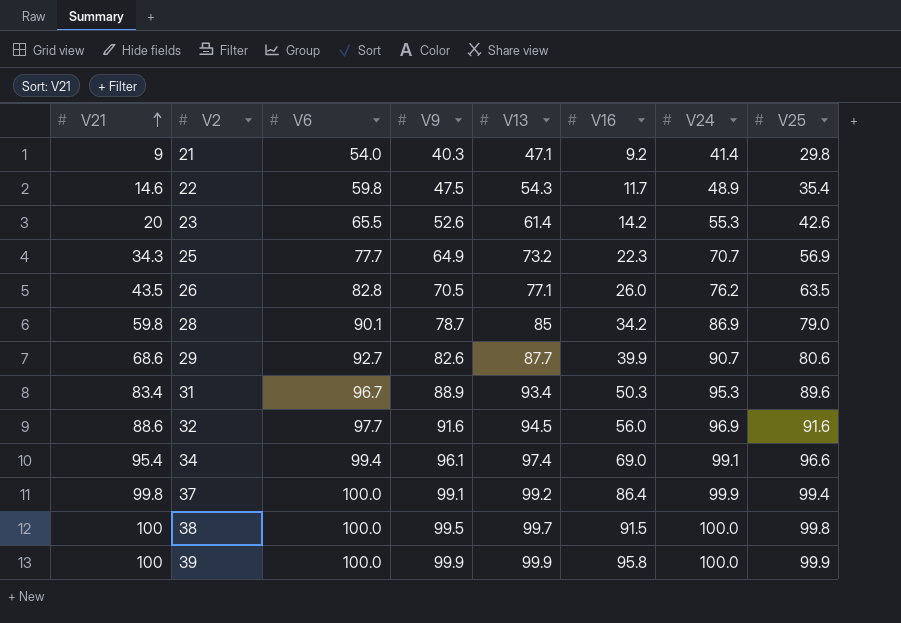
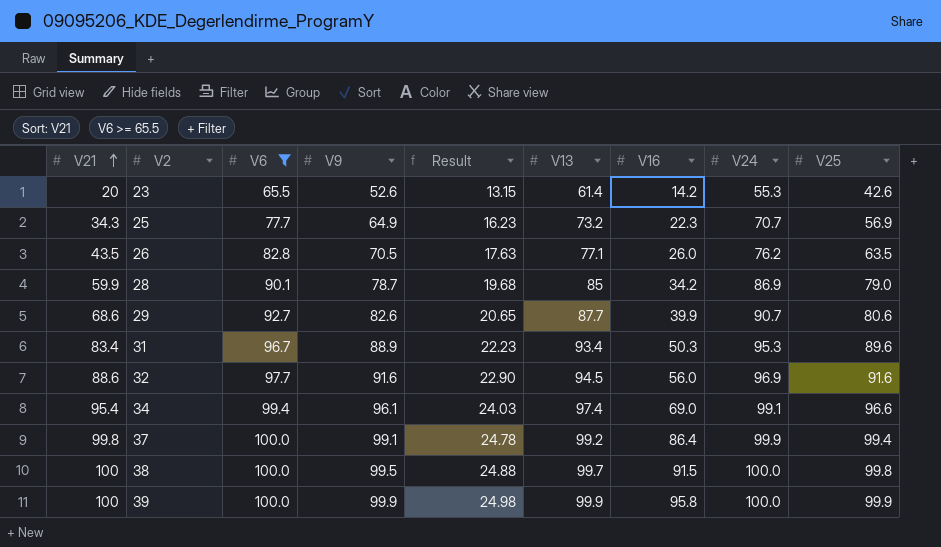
filter: none -> V6 >= 65.5
column Result | formula: none -> [V9] * 0.25
28 | V21: 59.8 -> 59.9

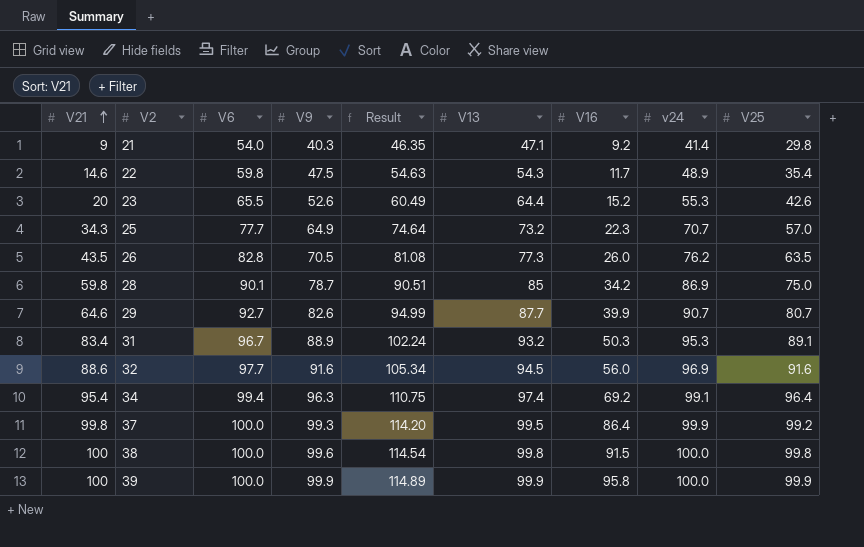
filter: V6 >= 65.5 -> none
column Result | formula: [V9] * 0.25 -> [V9] * 1.15
column name: V24 -> v24
23 | V13: 61.4 -> 64.4
23 | V16: 14.2 -> 15.2
25 | V25: 56.9 -> 57.0
26 | V13: 77.1 -> 77.3
28 | V21: 59.9 -> 59.8
28 | V25: 79.0 -> 75.0
29 | V21: 68.6 -> 64.6
29 | V25: 80.6 -> 80.7
31 | V13: 93.4 -> 93.2
31 | V25: 89.6 -> 89.1
34 | V9: 96.1 -> 96.3
34 | V16: 69.0 -> 69.2
34 | V25: 96.6 -> 96.4
37 | V9: 99.1 -> 99.3
37 | V13: 99.2 -> 99.5
37 | V25: 99.4 -> 99.2
38 | V9: 99.5 -> 99.6
38 | V13: 99.7 -> 99.8

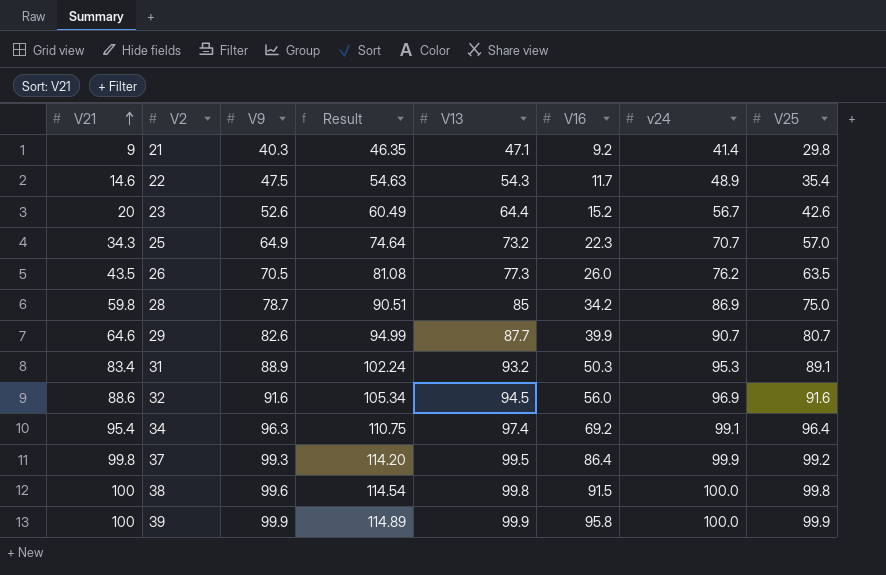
column V6 | position: 3 -> none
23 | v24: 55.3 -> 56.7

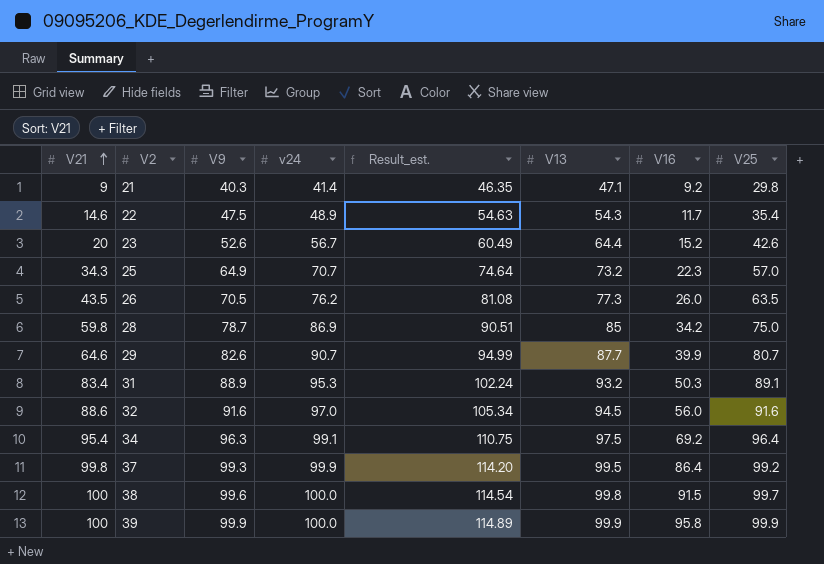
column v24 | position: 7 -> 4
column name: Result -> Result_est.
32 | v24: 96.9 -> 97.0
34 | V13: 97.4 -> 97.5
38 | V25: 99.8 -> 99.7

